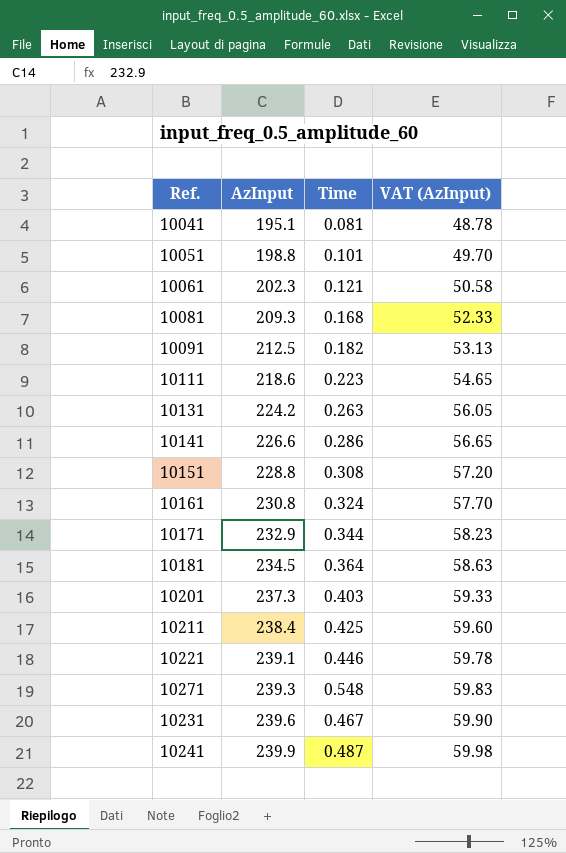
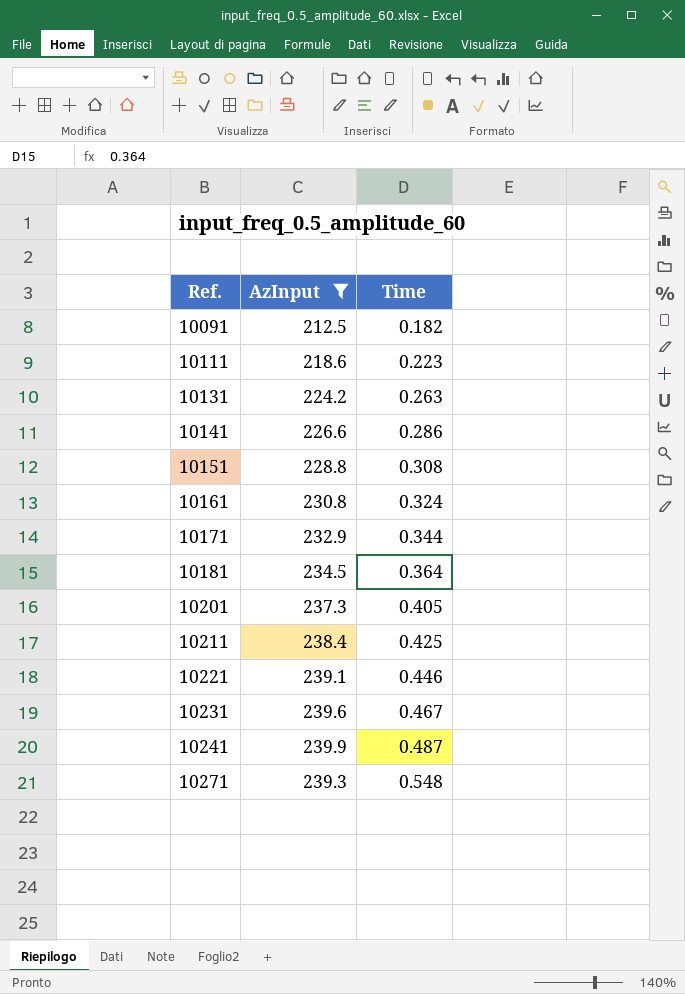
filter: none -> AzInput >= 212.5
row order: AzInput ascending -> Ref. ascending
column VAT (AzInput) | formula: [AzInput] * 0.25 -> none
10201 | Time: 0.403 -> 0.405

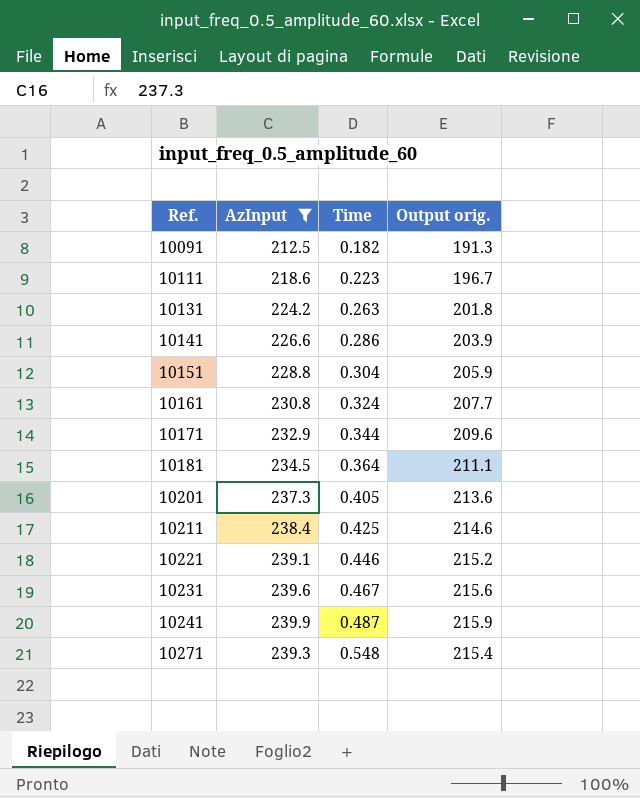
column Output orig. | formula: none -> [AzInput] * 0.9
10151 | Time: 0.308 -> 0.304

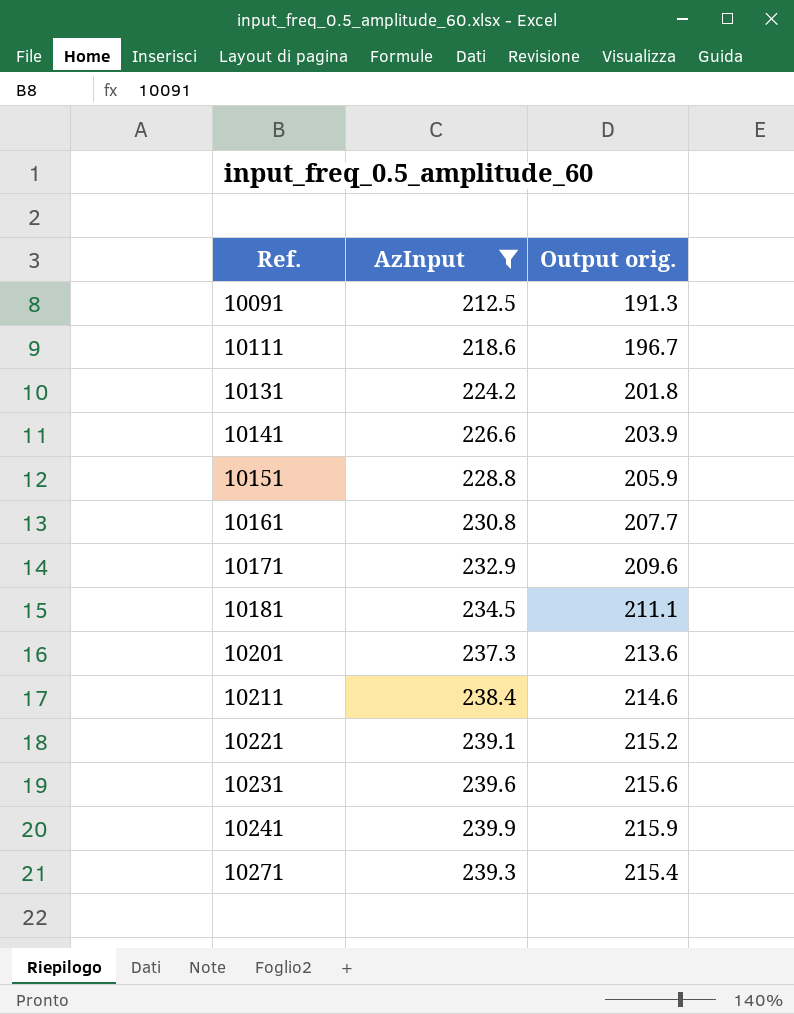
column Time | position: 3 -> none

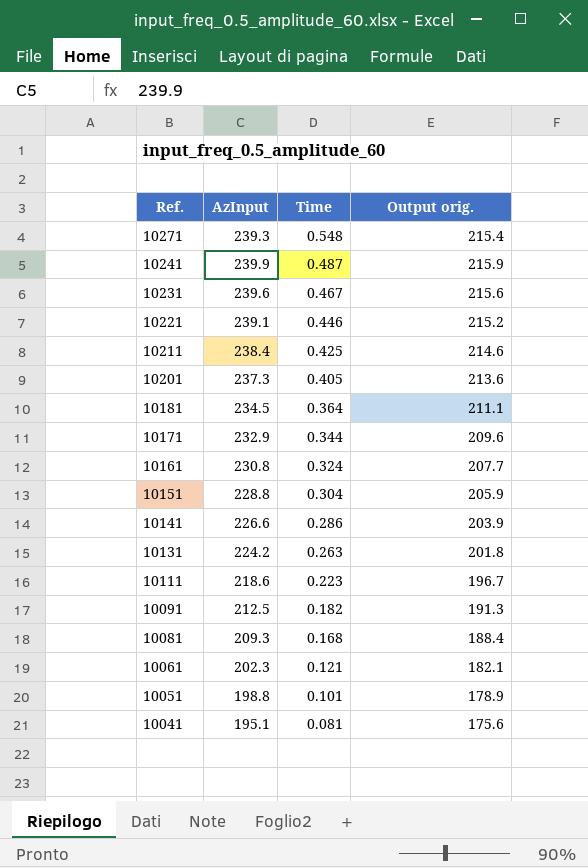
filter: AzInput >= 212.5 -> none
row order: Ref. ascending -> Ref. descending
column Time | position: none -> 3

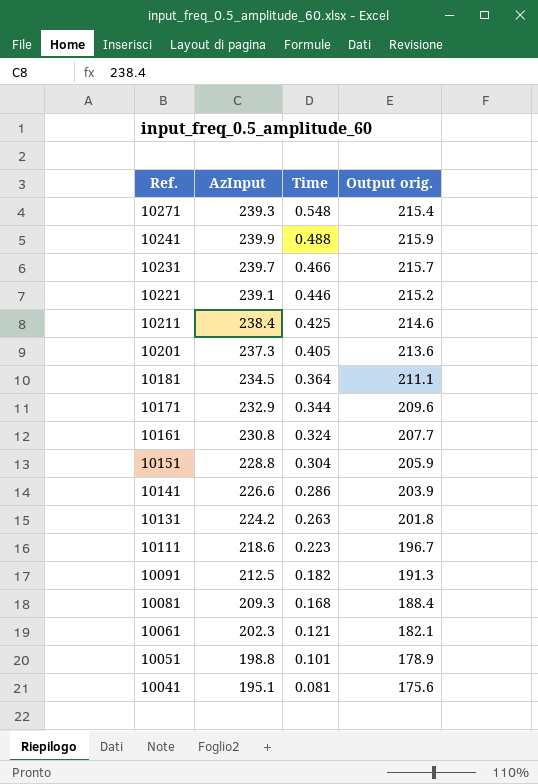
10241 | Time: 0.487 -> 0.488
10231 | AzInput: 239.6 -> 239.7
10231 | Time: 0.467 -> 0.466
10231 | Output orig.: 215.6 -> 215.7

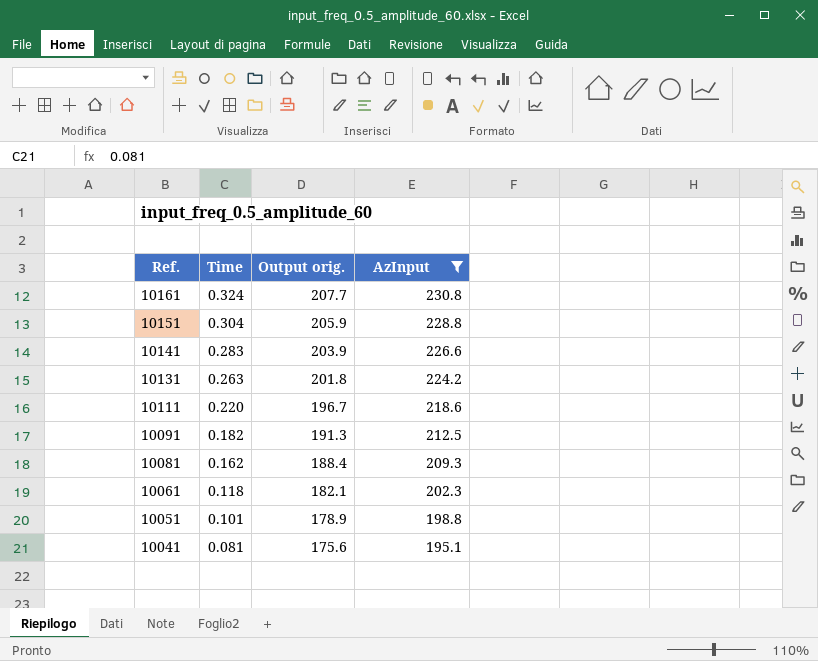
filter: none -> AzInput <= 230.8
column AzInput | position: 2 -> 4
10141 | Time: 0.286 -> 0.283
10111 | Time: 0.223 -> 0.220
10081 | Time: 0.168 -> 0.162
10061 | Time: 0.121 -> 0.118

